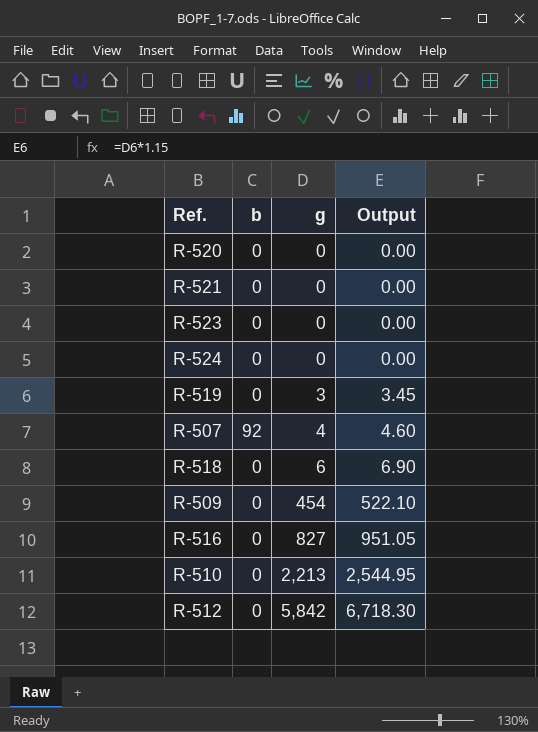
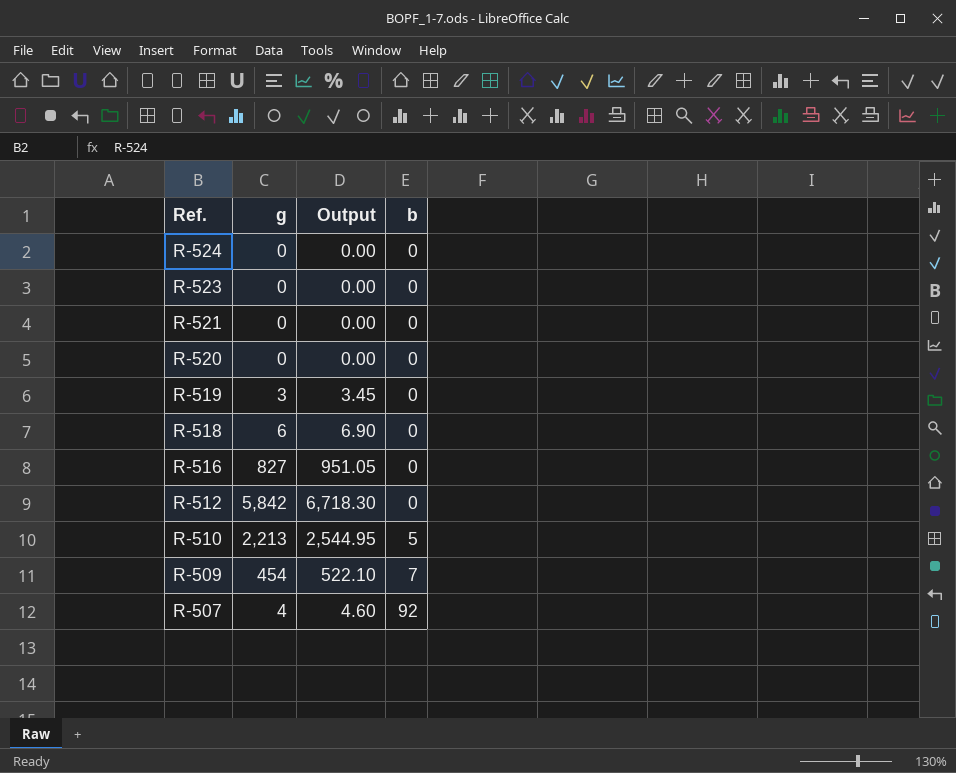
row order: g ascending -> Ref. descending
column b | position: 2 -> 4
R-510 | b: 0 -> 5
R-509 | b: 0 -> 7

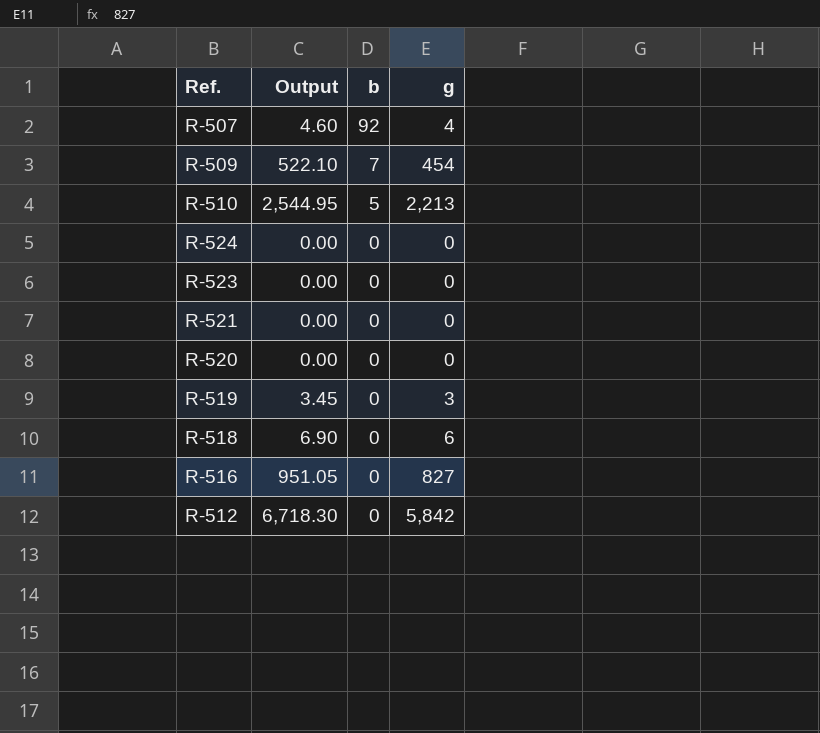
row order: Ref. descending -> b descending
column g | position: 2 -> 4

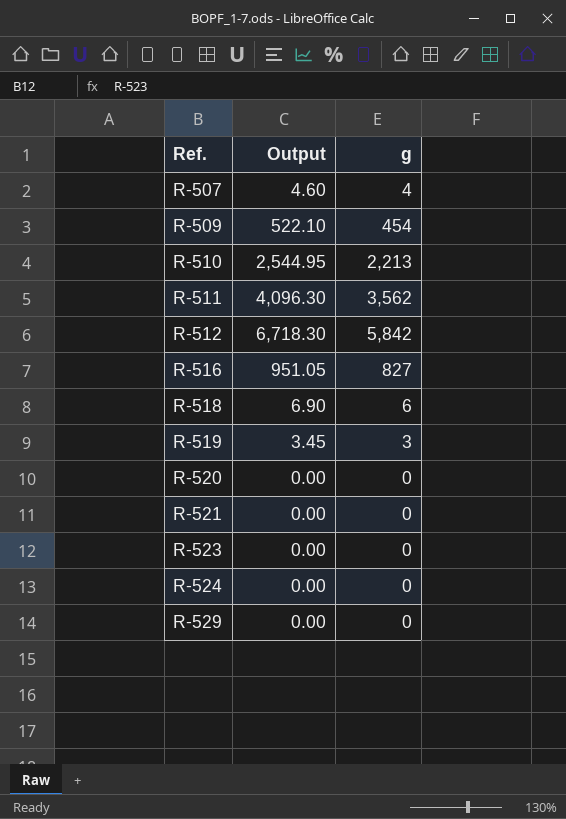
row order: b descending -> Ref. ascending
column b | position: 3 -> none
row R-511: none -> 4,096.30 | 3,562
row R-529: none -> 0.00 | 0

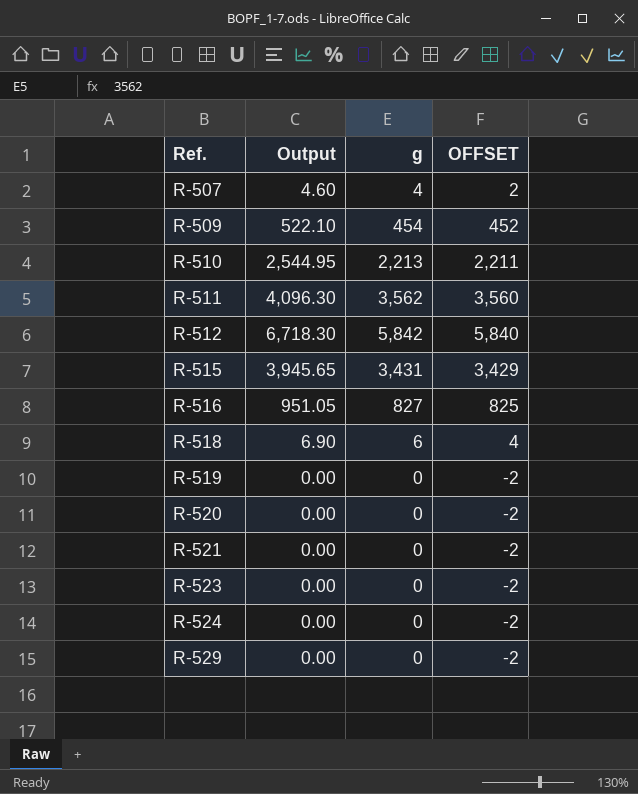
column OFFSET | formula: none -> [g] - 2
row R-515: none -> 3,945.65 | 3,431 | 3,429
R-519 | Output: 3.45 -> 0.00
R-519 | g: 3 -> 0

